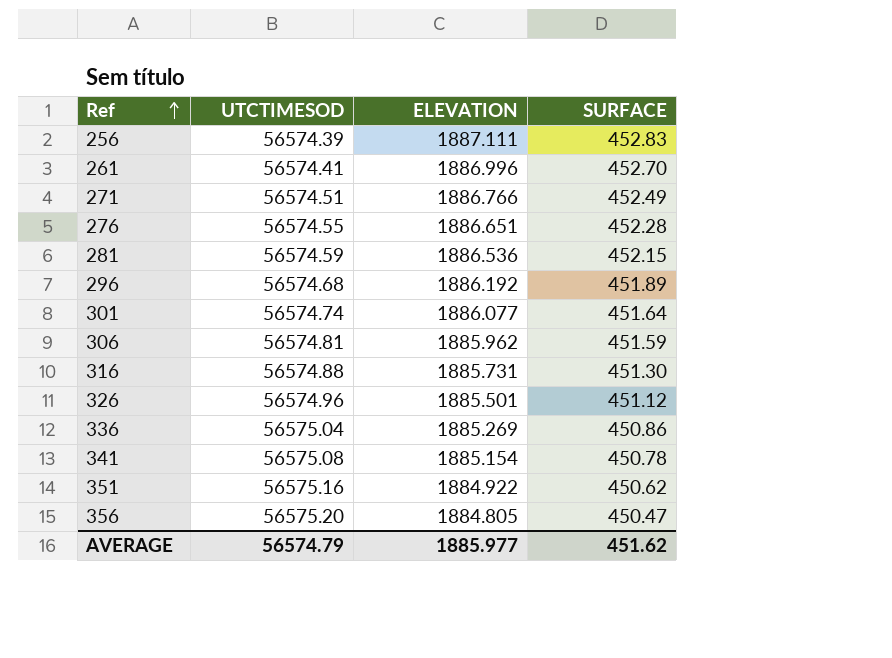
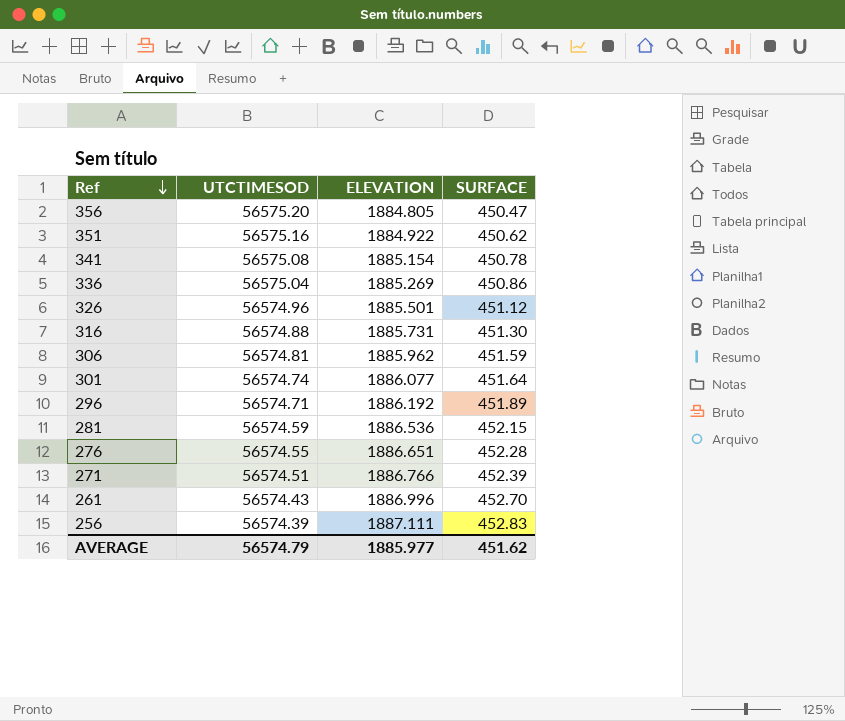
row order: Ref ascending -> Ref descending
296 | UTCTIMESOD: 56574.68 -> 56574.71
271 | SURFACE: 452.49 -> 452.39
261 | UTCTIMESOD: 56574.41 -> 56574.43

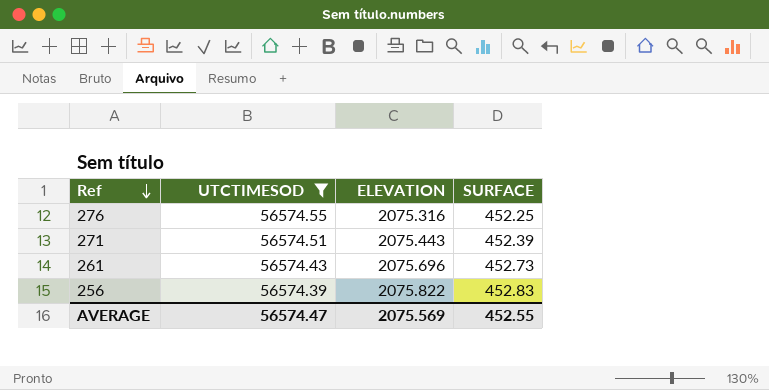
filter: none -> UTCTIMESOD <= 56574.55
276 | ELEVATION: 1886.651 -> 2075.316
276 | SURFACE: 452.28 -> 452.25
271 | ELEVATION: 1886.766 -> 2075.443
261 | ELEVATION: 1886.996 -> 2075.696
261 | SURFACE: 452.70 -> 452.73
256 | ELEVATION: 1887.111 -> 2075.822
AVERAGE | UTCTIMESOD: 56574.79 -> 56574.47
AVERAGE | ELEVATION: 1885.977 -> 2075.569
AVERAGE | SURFACE: 451.62 -> 452.55

